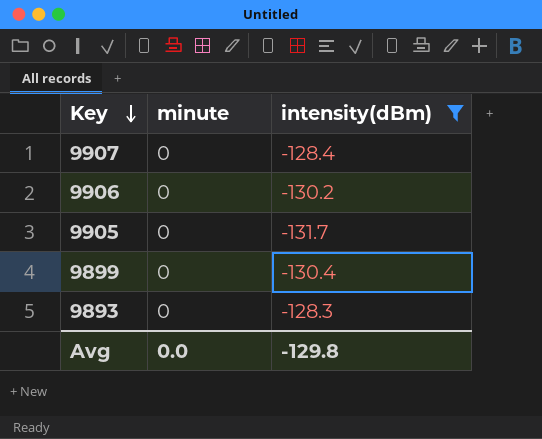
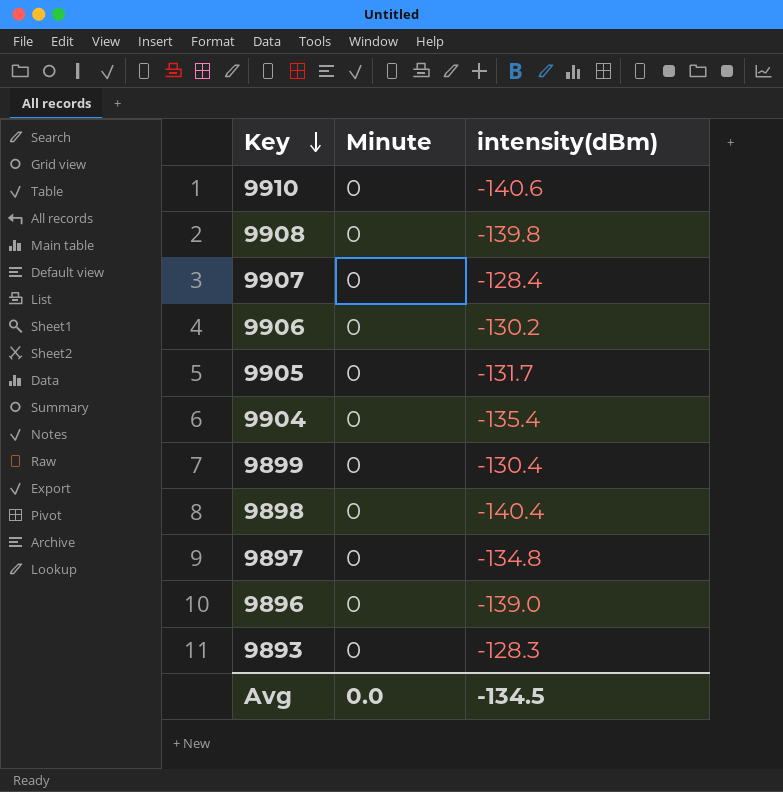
filter: intensity(dBm) >= -131.7 -> none
column name: minute -> Minute
Avg | intensity(dBm): -129.8 -> -134.5

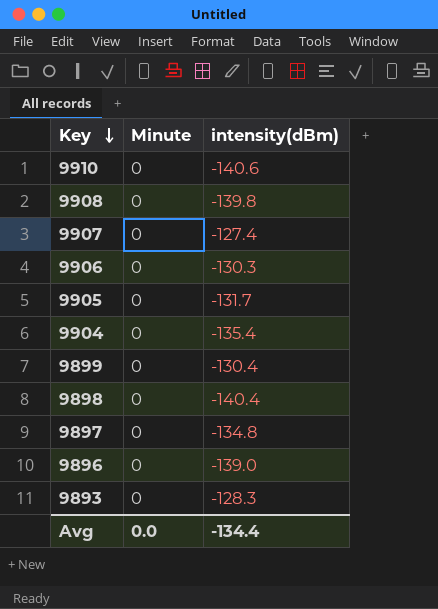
9907 | intensity(dBm): -128.4 -> -127.4
9906 | intensity(dBm): -130.2 -> -130.3
Avg | intensity(dBm): -134.5 -> -134.4

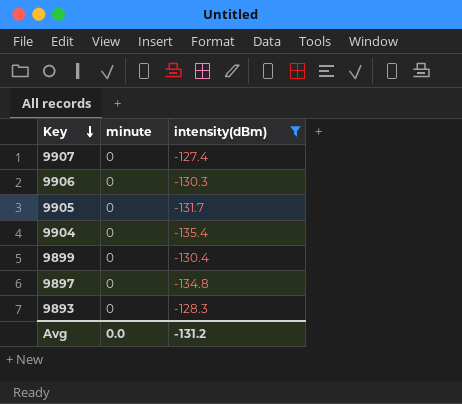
filter: none -> intensity(dBm) >= -135.4
column name: Minute -> minute
Avg | intensity(dBm): -134.4 -> -131.2

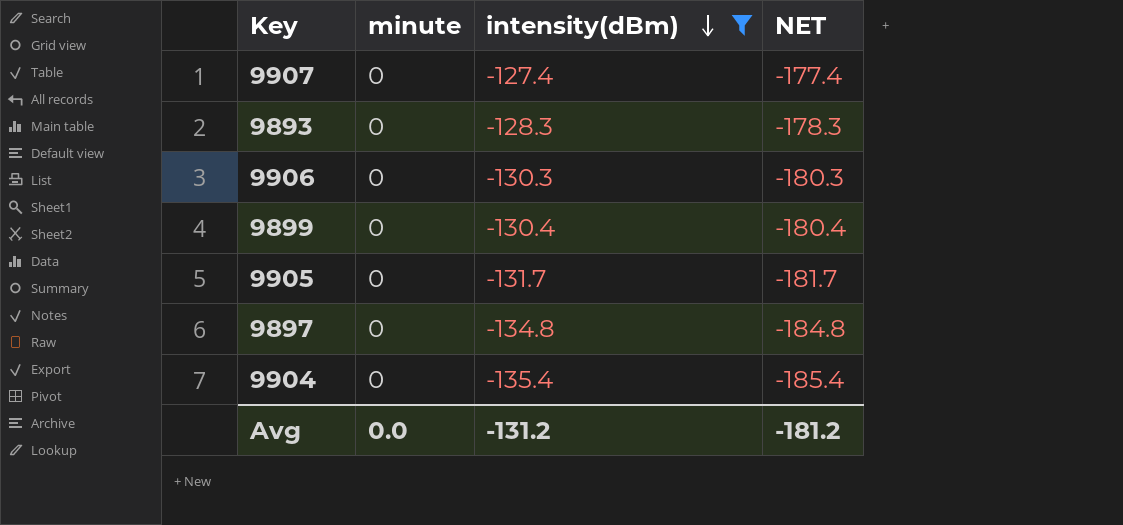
row order: Key descending -> intensity(dBm) descending
column NET | formula: none -> [intensity(dBm)] - 50

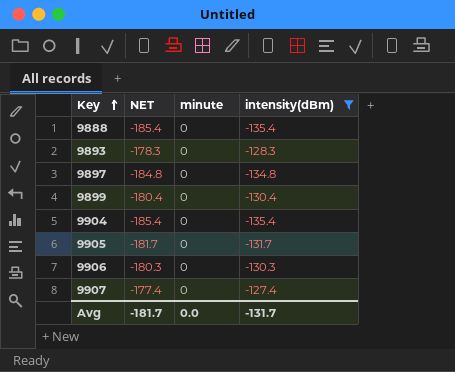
row order: intensity(dBm) descending -> Key ascending
column NET | position: 4 -> 2
row 9888: none -> -185.4 | 0 | -135.4
Avg | NET: -181.2 -> -181.7
Avg | intensity(dBm): -131.2 -> -131.7

